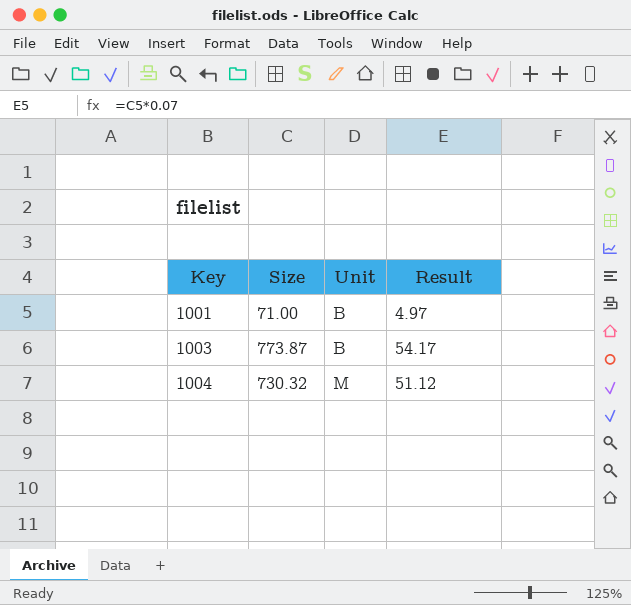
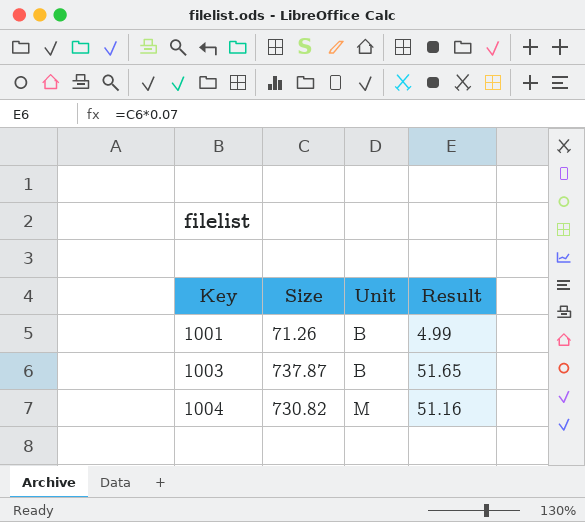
1001 | Size: 71.00 -> 71.26
1001 | Result: 4.97 -> 4.99
1003 | Size: 773.87 -> 737.87
1003 | Result: 54.17 -> 51.65
1004 | Size: 730.32 -> 730.82
1004 | Result: 51.12 -> 51.16

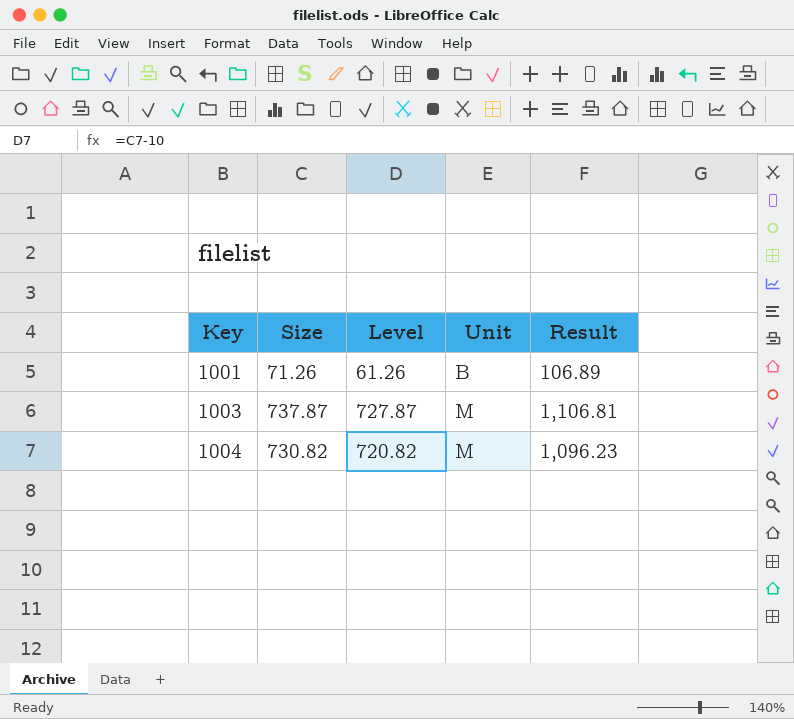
column Level | formula: none -> [Size] - 10
column Result | formula: [Size] * 0.07 -> [Size] * 1.5
1003 | Unit: B -> M

